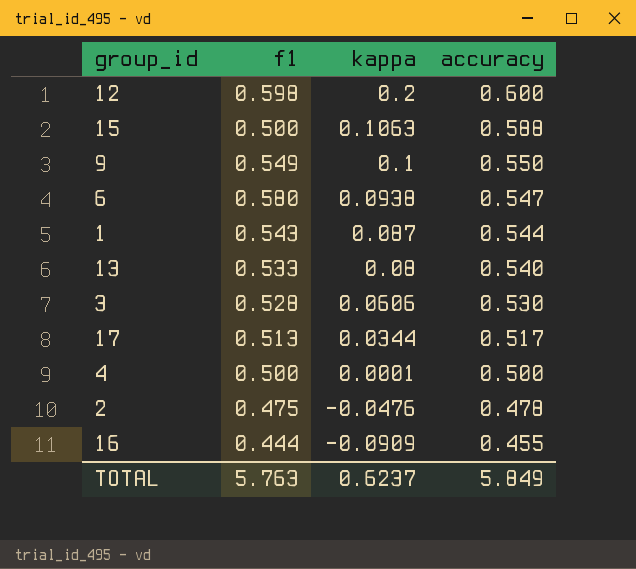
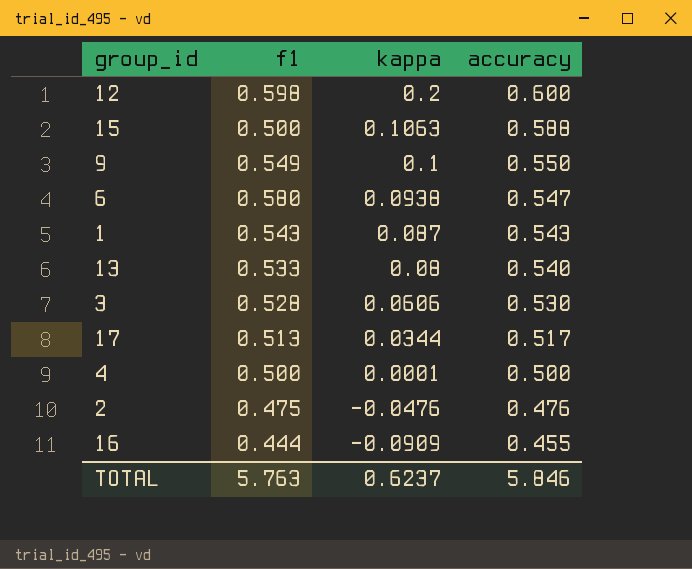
1 | accuracy: 0.544 -> 0.543
2 | accuracy: 0.478 -> 0.476
TOTAL | accuracy: 5.849 -> 5.846

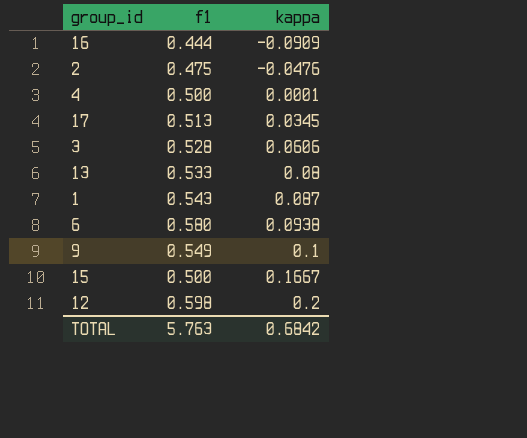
row order: kappa descending -> kappa ascending
column accuracy | position: 4 -> none
17 | kappa: 0.0344 -> 0.0345
15 | kappa: 0.1063 -> 0.1667
TOTAL | kappa: 0.6237 -> 0.6842

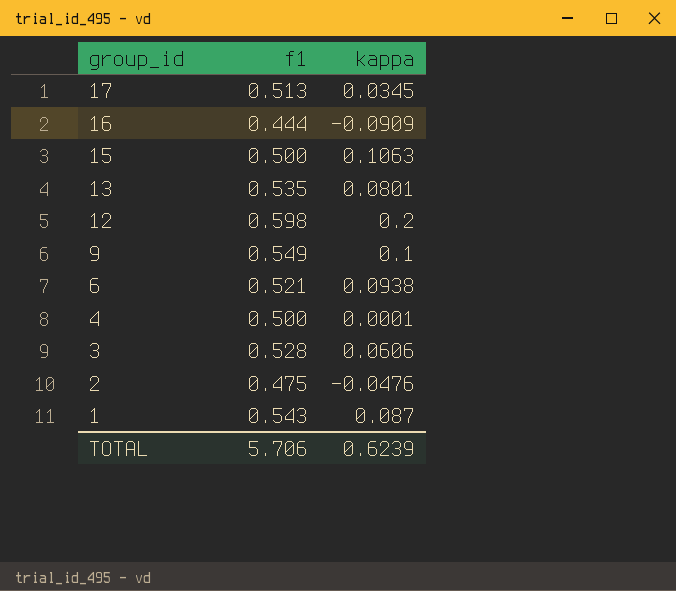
row order: kappa ascending -> group_id descending
15 | kappa: 0.1667 -> 0.1063
13 | f1: 0.533 -> 0.535
13 | kappa: 0.08 -> 0.0801
6 | f1: 0.580 -> 0.521
TOTAL | f1: 5.763 -> 5.706
TOTAL | kappa: 0.6842 -> 0.6239

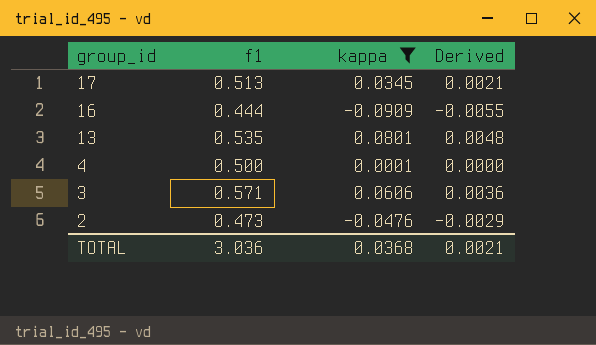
filter: none -> kappa <= 0.0801
column Derived | formula: none -> [kappa] * 0.06
3 | f1: 0.528 -> 0.571
2 | f1: 0.475 -> 0.473
TOTAL | f1: 5.706 -> 3.036
TOTAL | kappa: 0.6239 -> 0.0368

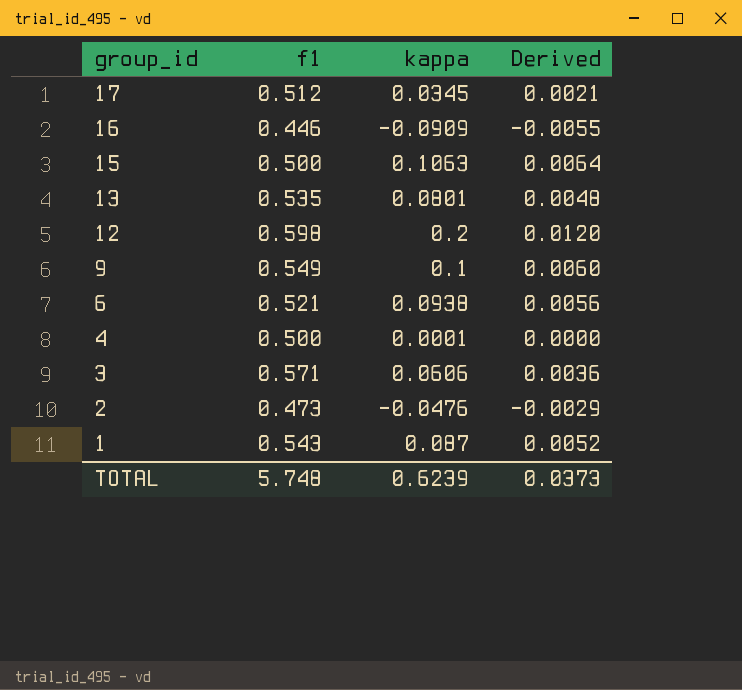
filter: kappa <= 0.0801 -> none
17 | f1: 0.513 -> 0.512
16 | f1: 0.444 -> 0.446
TOTAL | f1: 3.036 -> 5.748
TOTAL | kappa: 0.0368 -> 0.6239
TOTAL | Derived: 0.0021 -> 0.0373

